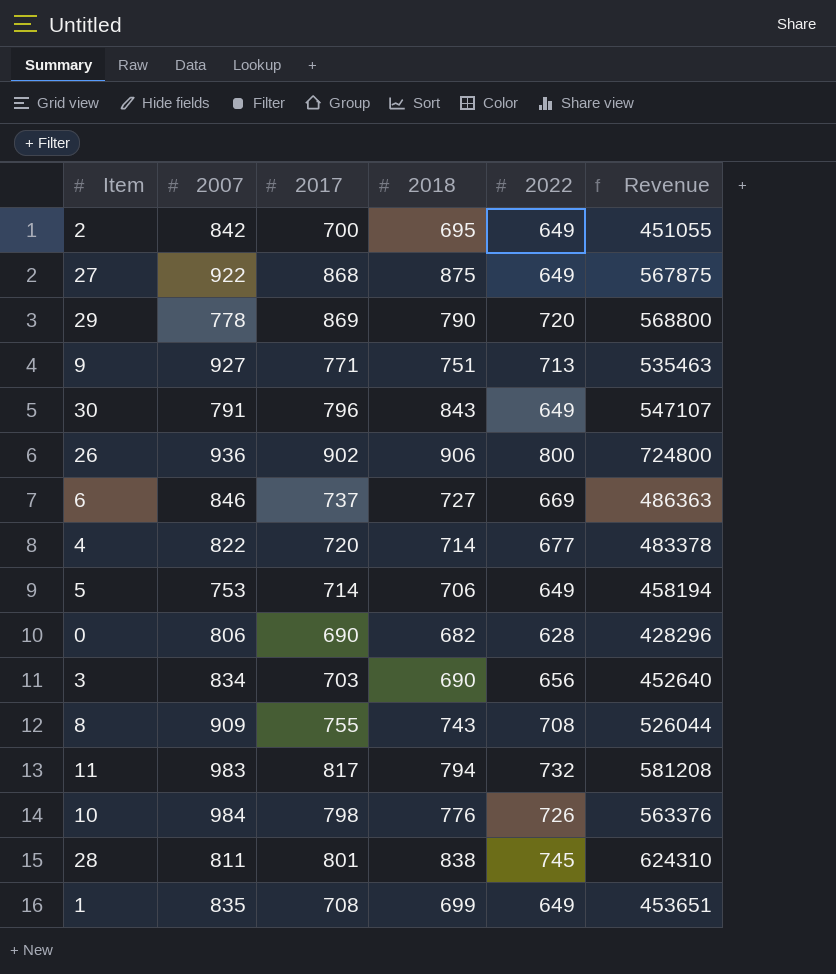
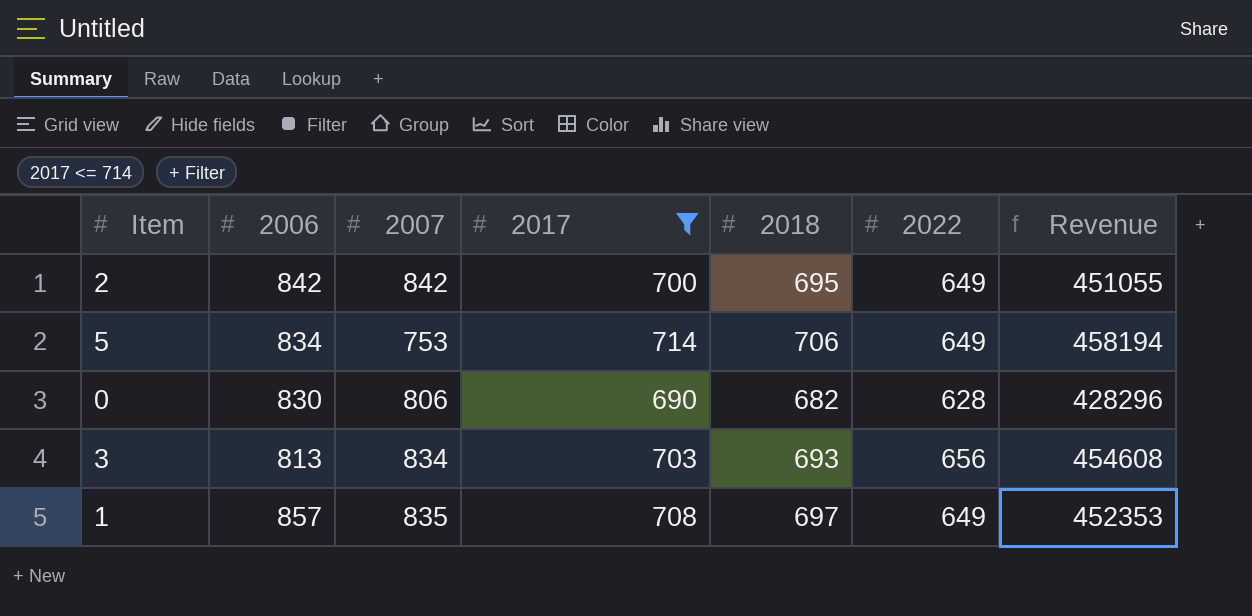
filter: none -> 2017 <= 714
column 2006 | position: none -> 2
3 | 2018: 690 -> 693
3 | Revenue: 452640 -> 454608
1 | 2018: 699 -> 697
1 | Revenue: 453651 -> 452353

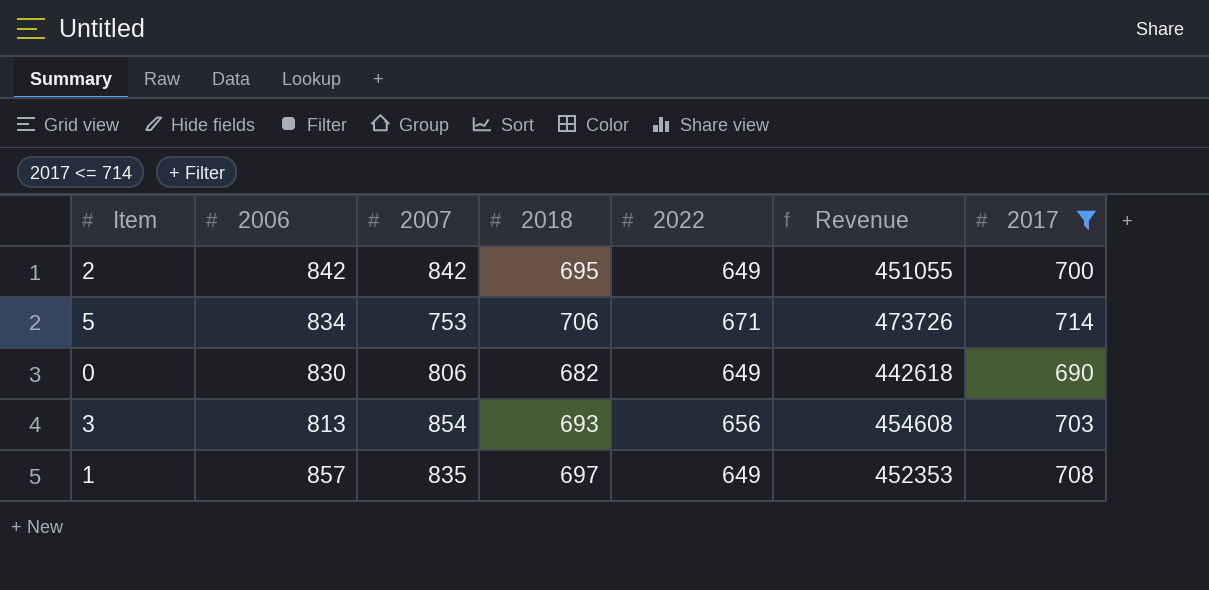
column 2017 | position: 4 -> 7
5 | 2022: 649 -> 671
5 | Revenue: 458194 -> 473726
0 | 2022: 628 -> 649
0 | Revenue: 428296 -> 442618
3 | 2007: 834 -> 854

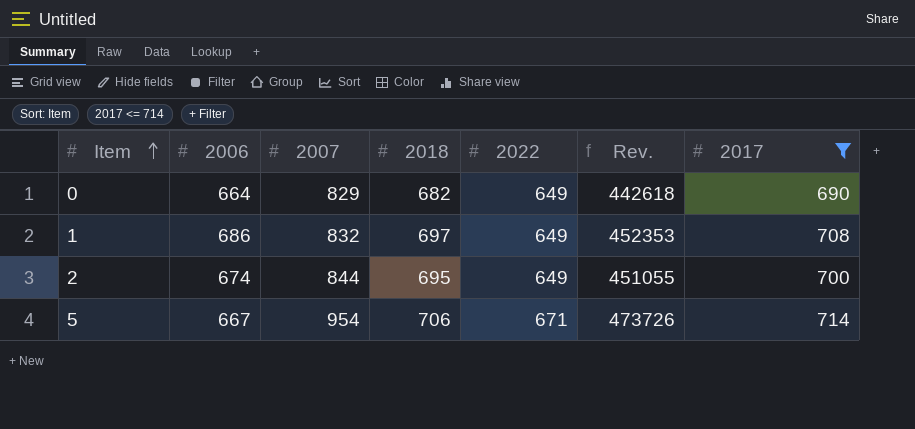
row order: none -> Item ascending
column name: Revenue -> Rev.
row 3: 813 | 854 | 693 | 656 | 454608 | 703 -> none
0 | 2006: 830 -> 664
0 | 2007: 806 -> 829
1 | 2006: 857 -> 686
1 | 2007: 835 -> 832
2 | 2006: 842 -> 674
2 | 2007: 842 -> 844
5 | 2006: 834 -> 667
5 | 2007: 753 -> 954

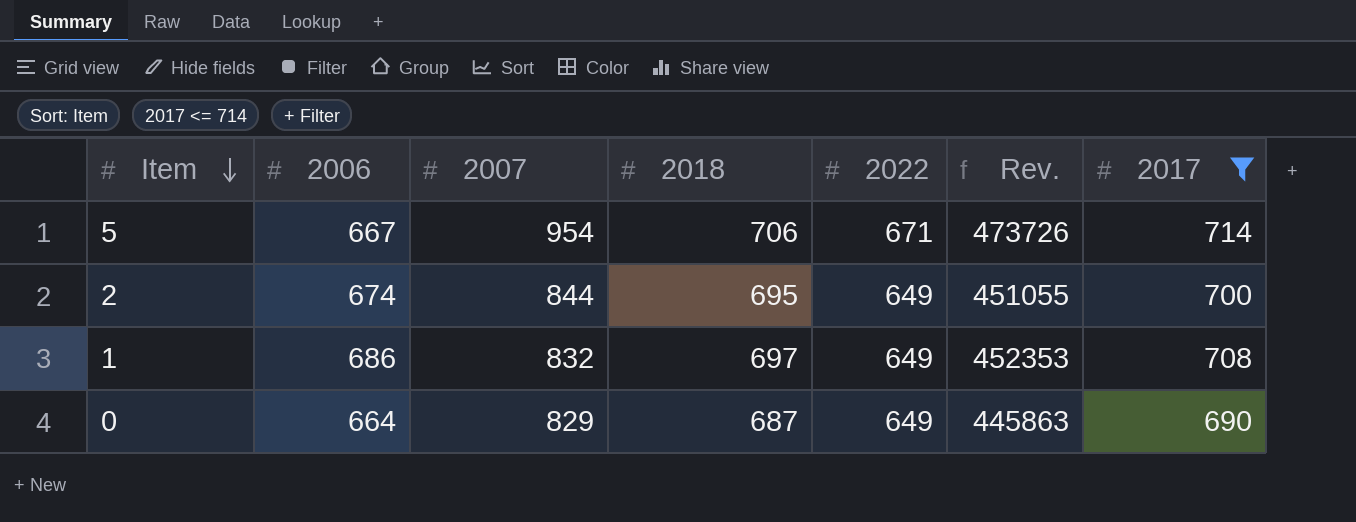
row order: Item ascending -> Item descending
0 | 2018: 682 -> 687
0 | Rev.: 442618 -> 445863

